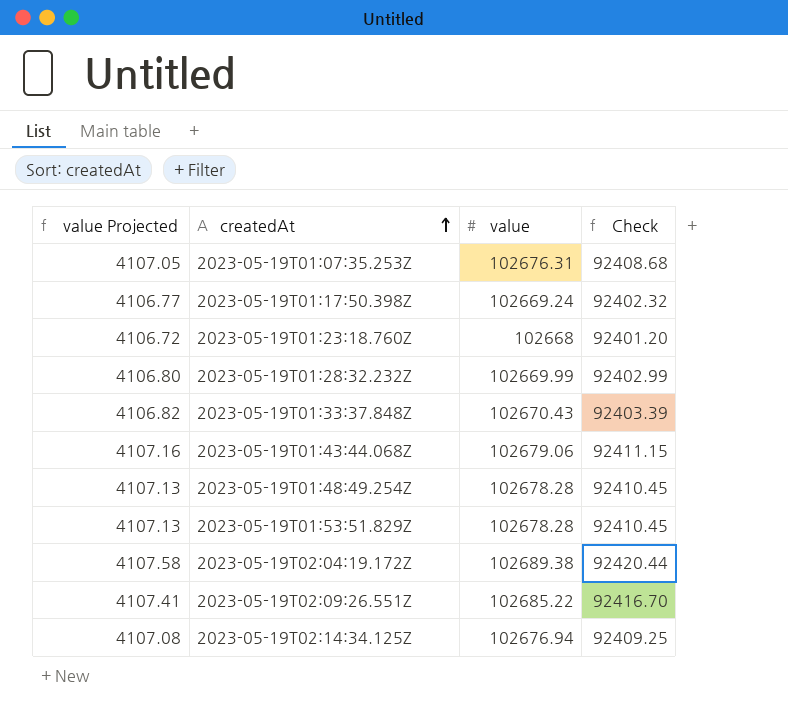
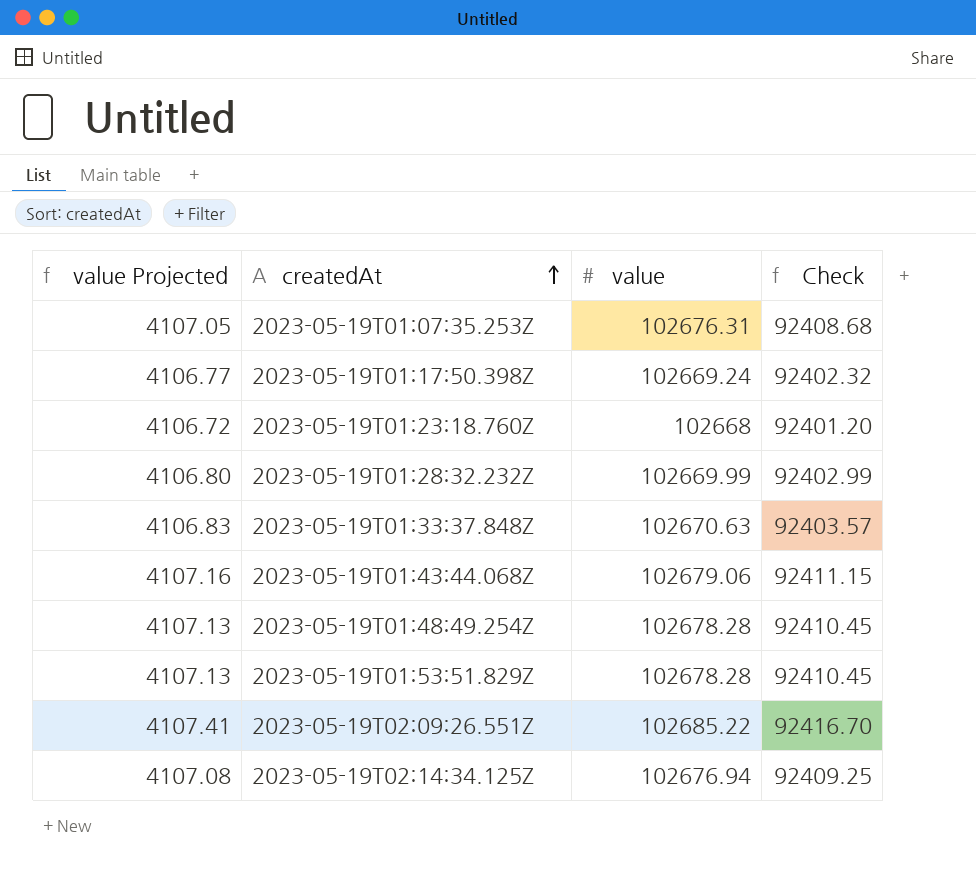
row 2023-05-19T02:04:19.172Z: 4107.58 | 102689.38 | 92420.44 -> none
2023-05-19T01:33:37.848Z | value Projected: 4106.82 -> 4106.83
2023-05-19T01:33:37.848Z | value: 102670.43 -> 102670.63
2023-05-19T01:33:37.848Z | Check: 92403.39 -> 92403.57

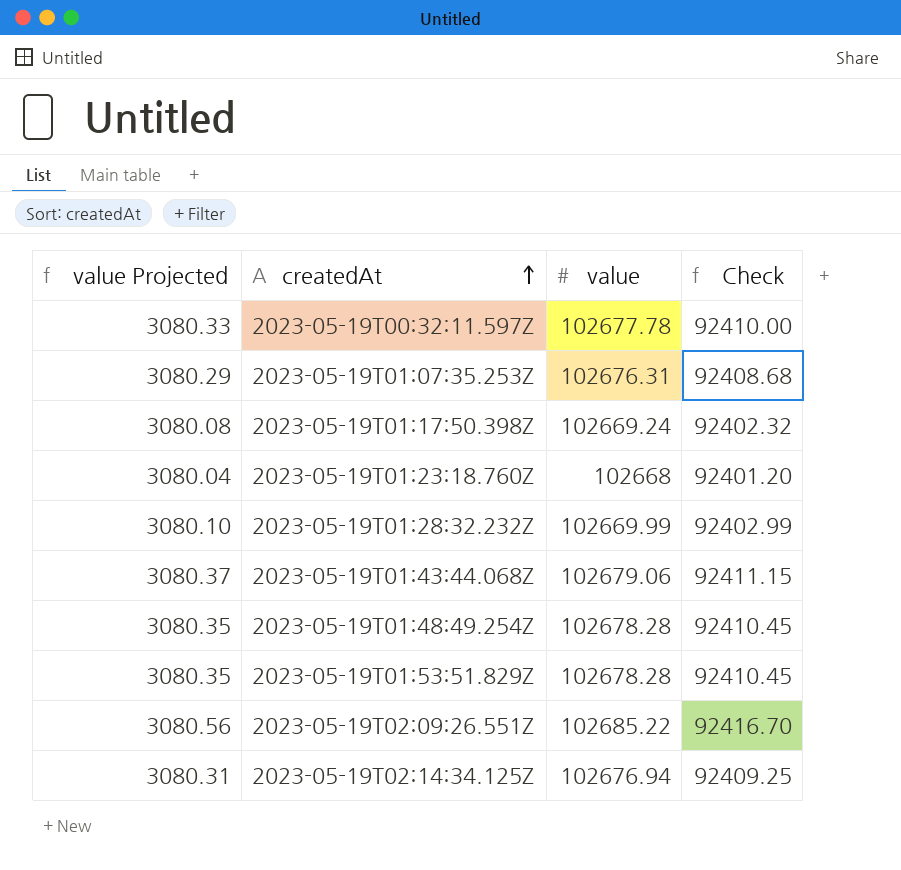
column value Projected | formula: [value] * 0.04 -> [value] * 0.03
row 2023-05-19T01:33:37.848Z: 4106.83 | 102670.63 | 92403.57 -> none
row 2023-05-19T00:32:11.597Z: none -> 3080.33 | 102677.78 | 92410.00

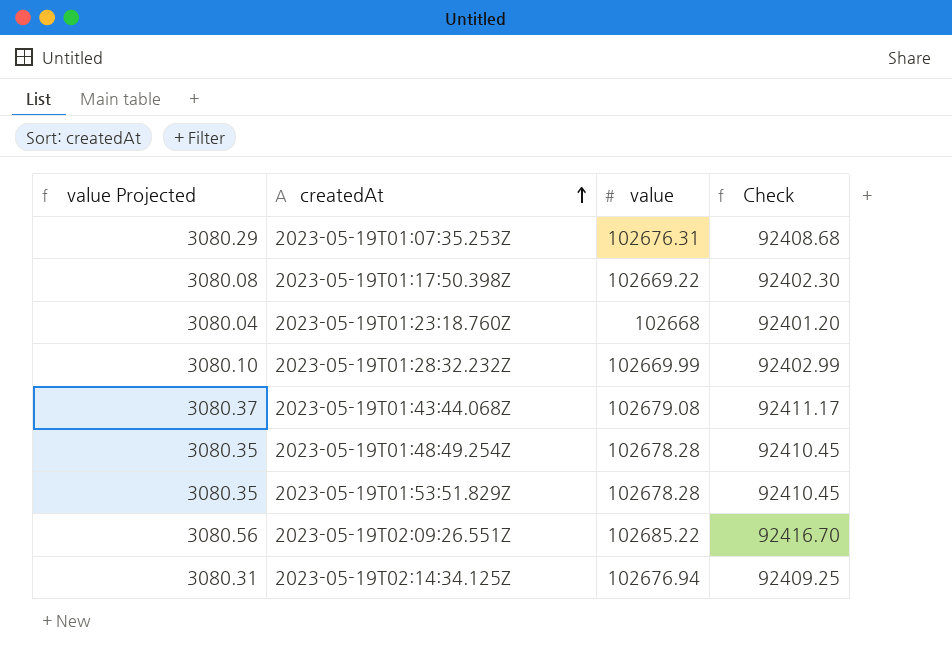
row 2023-05-19T00:32:11.597Z: 3080.33 | 102677.78 | 92410.00 -> none
2023-05-19T01:17:50.398Z | value: 102669.24 -> 102669.22
2023-05-19T01:17:50.398Z | Check: 92402.32 -> 92402.30
2023-05-19T01:43:44.068Z | value: 102679.06 -> 102679.08
2023-05-19T01:43:44.068Z | Check: 92411.15 -> 92411.17

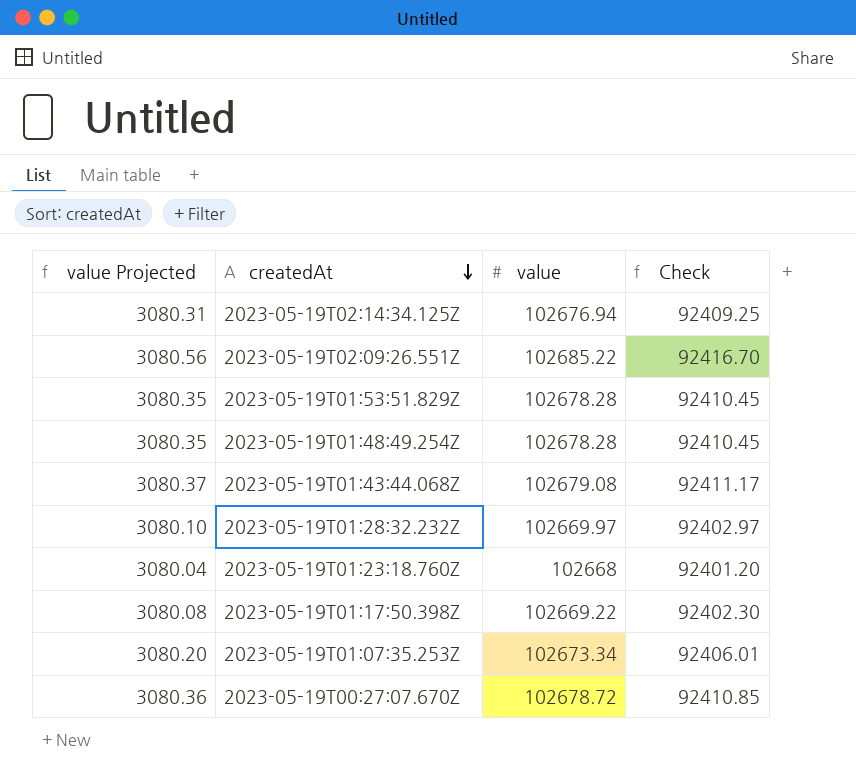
row order: createdAt ascending -> createdAt descending
2023-05-19T01:28:32.232Z | value: 102669.99 -> 102669.97
2023-05-19T01:28:32.232Z | Check: 92402.99 -> 92402.97
2023-05-19T01:07:35.253Z | value Projected: 3080.29 -> 3080.20
2023-05-19T01:07:35.253Z | value: 102676.31 -> 102673.34
2023-05-19T01:07:35.253Z | Check: 92408.68 -> 92406.01
row 2023-05-19T00:27:07.670Z: none -> 3080.36 | 102678.72 | 92410.85

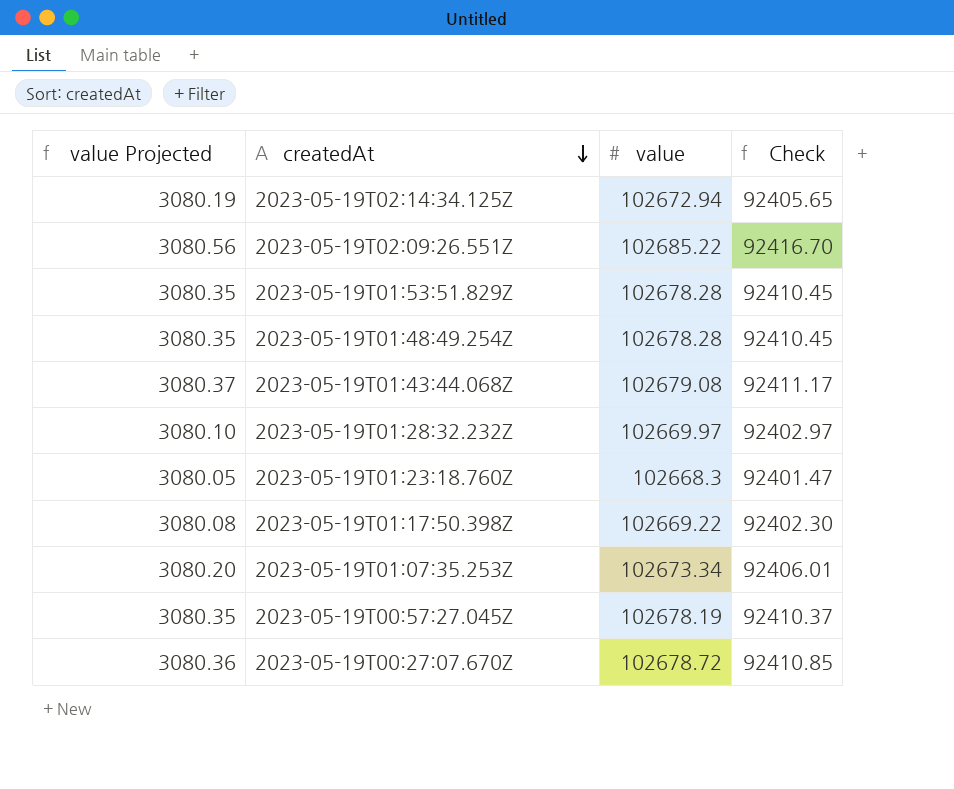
2023-05-19T02:14:34.125Z | value Projected: 3080.31 -> 3080.19
2023-05-19T02:14:34.125Z | value: 102676.94 -> 102672.94
2023-05-19T02:14:34.125Z | Check: 92409.25 -> 92405.65
2023-05-19T01:23:18.760Z | value Projected: 3080.04 -> 3080.05
2023-05-19T01:23:18.760Z | value: 102668 -> 102668.3
2023-05-19T01:23:18.760Z | Check: 92401.20 -> 92401.47
row 2023-05-19T00:57:27.045Z: none -> 3080.35 | 102678.19 | 92410.37

